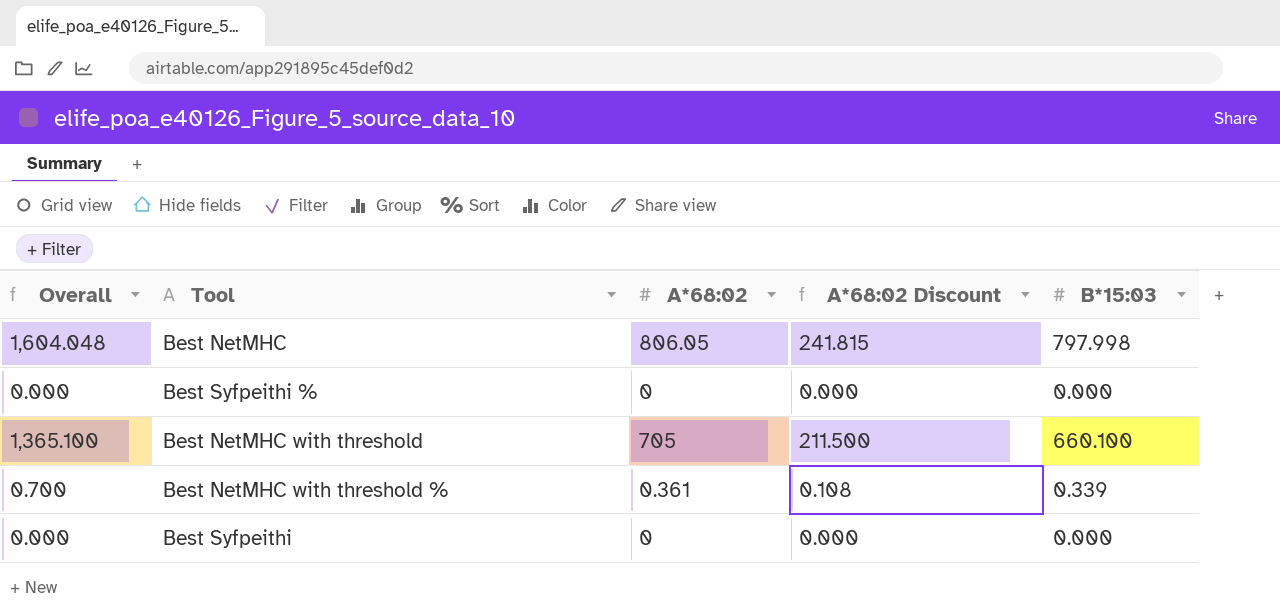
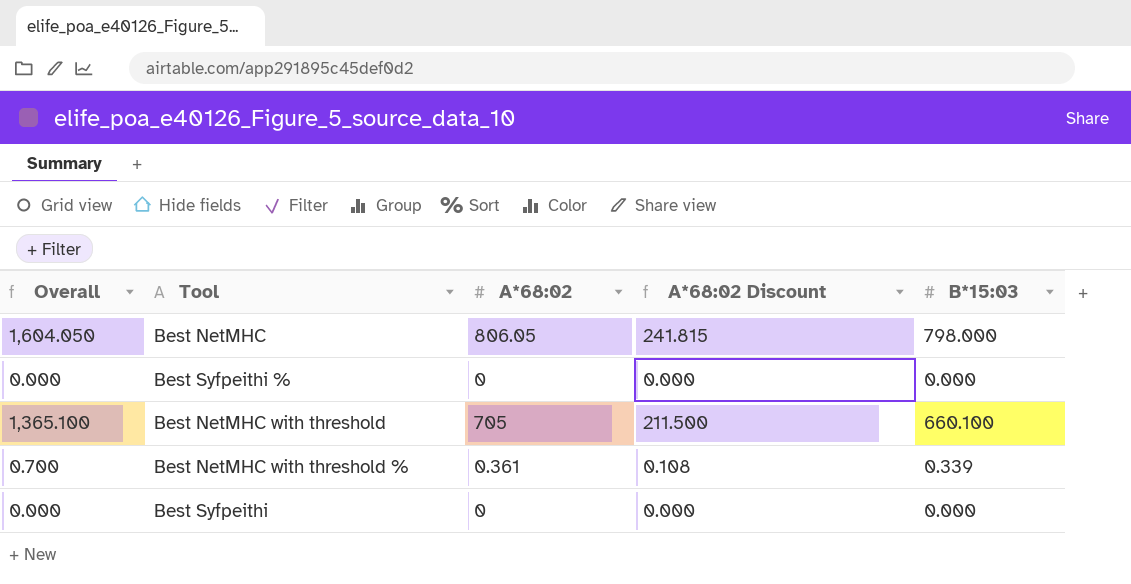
Best NetMHC | Overall: 1,604.048 -> 1,604.050
Best NetMHC | B*15:03: 797.998 -> 798.000

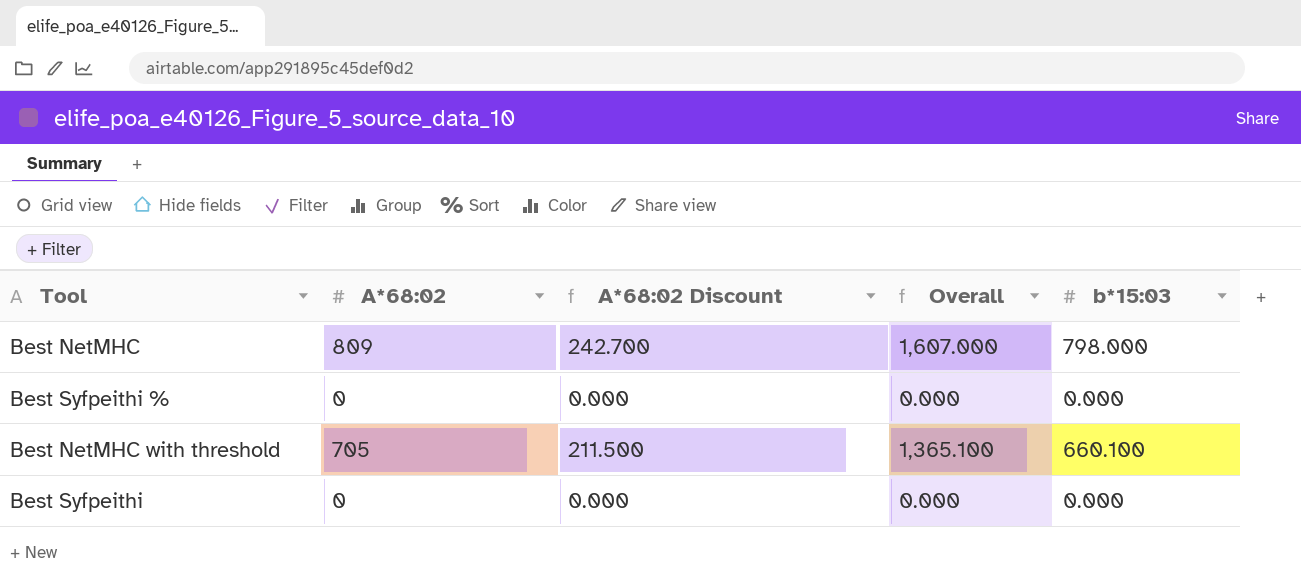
column Overall | position: 1 -> 4
column name: B*15:03 -> b*15:03
row Best NetMHC with threshold %: 0.700 | 0.361 | 0.108 | 0.339 -> none
Best NetMHC | A*68:02: 806.05 -> 809
Best NetMHC | A*68:02 Discount: 241.815 -> 242.700
Best NetMHC | Overall: 1,604.050 -> 1,607.000

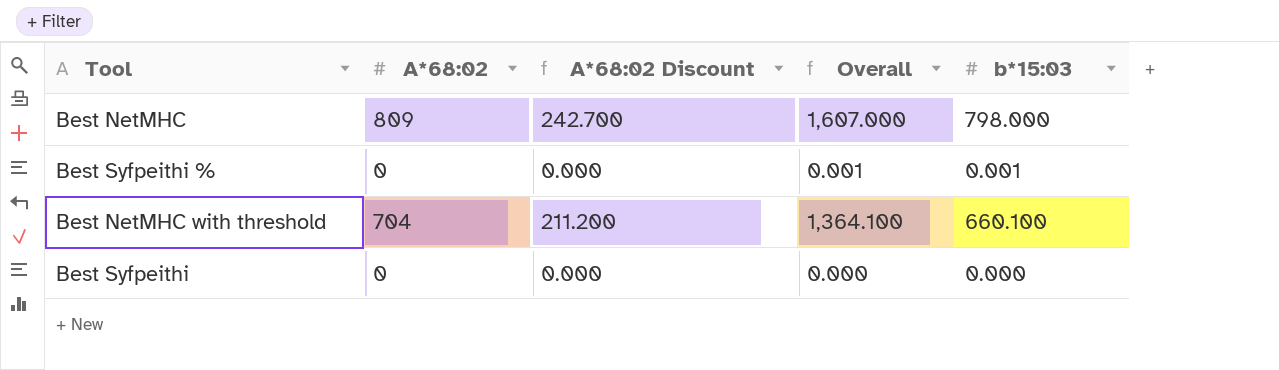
Best Syfpeithi % | Overall: 0.000 -> 0.001
Best Syfpeithi % | b*15:03: 0.000 -> 0.001
Best NetMHC with threshold | A*68:02: 705 -> 704
Best NetMHC with threshold | A*68:02 Discount: 211.500 -> 211.200
Best NetMHC with threshold | Overall: 1,365.100 -> 1,364.100

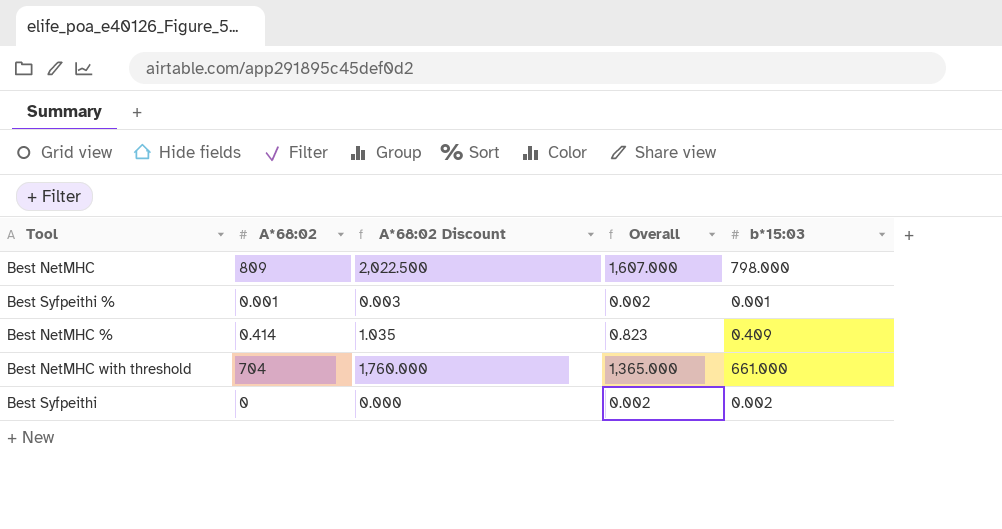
column A*68:02 Discount | formula: [A*68:02] * 0.3 -> [A*68:02] * 2.5
Best Syfpeithi % | A*68:02: 0 -> 0.001
Best Syfpeithi % | Overall: 0.001 -> 0.002
row Best NetMHC %: none -> 0.414 | 1.035 | 0.823 | 0.409
Best NetMHC with threshold | Overall: 1,364.100 -> 1,365.000
Best NetMHC with threshold | b*15:03: 660.100 -> 661.000
Best Syfpeithi | Overall: 0.000 -> 0.002
Best Syfpeithi | b*15:03: 0.000 -> 0.002

